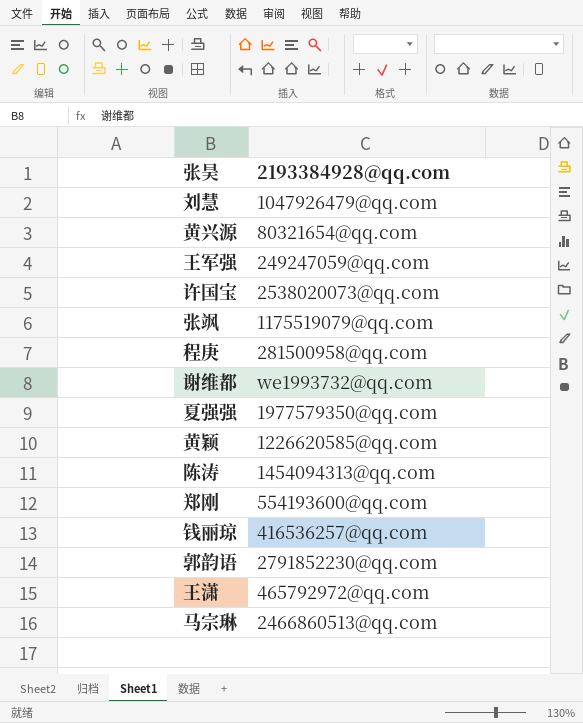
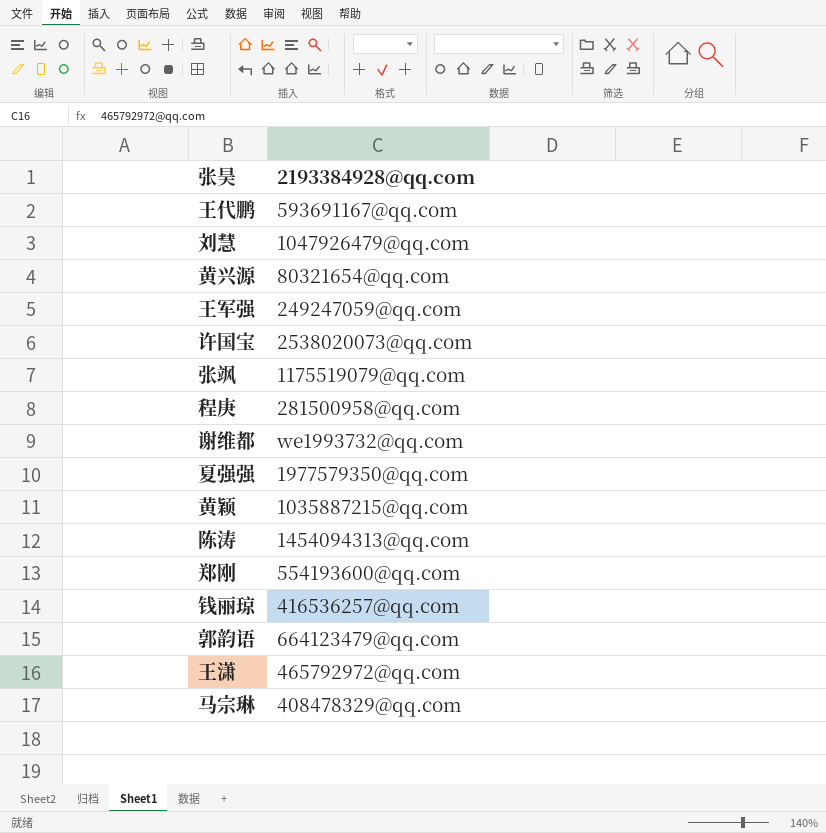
row 王代鹏: none -> 593691167@qq.com
黄颖 | 2193384928@qq.com: 1226620585@qq.com -> 1035887215@qq.com
郭韵语 | 2193384928@qq.com: 2791852230@qq.com -> 664123479@qq.com
马宗琳 | 2193384928@qq.com: 2466860513@qq.com -> 408478329@qq.com

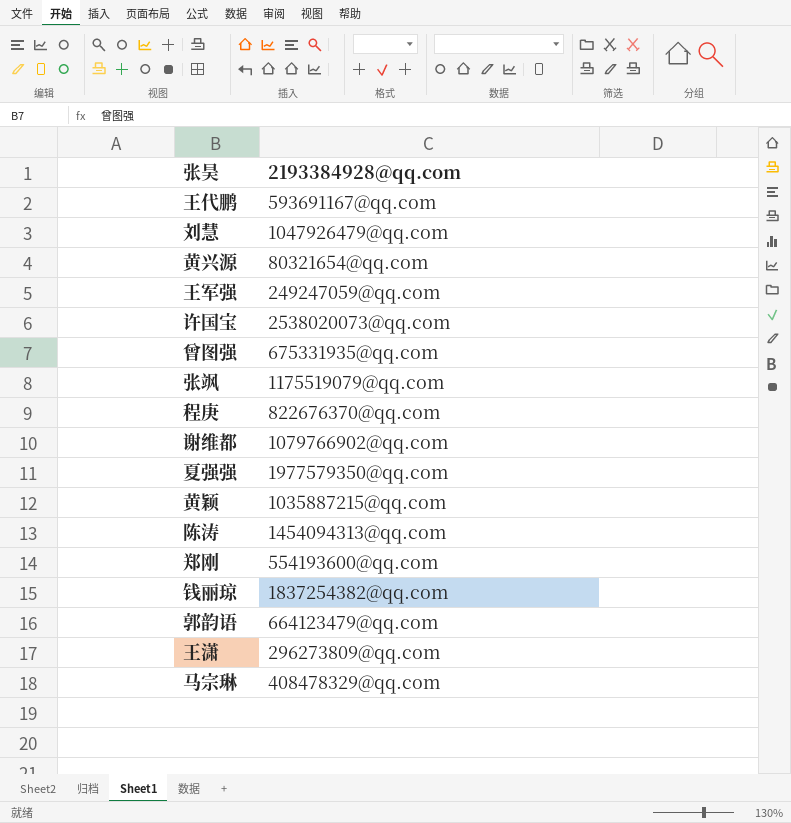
row 曾图强: none -> 675331935@qq.com
程庚 | 2193384928@qq.com: 281500958@qq.com -> 822676370@qq.com
谢维都 | 2193384928@qq.com: we1993732@qq.com -> 1079766902@qq.com
钱丽琼 | 2193384928@qq.com: 416536257@qq.com -> 1837254382@qq.com
王潇 | 2193384928@qq.com: 465792972@qq.com -> 296273809@qq.com

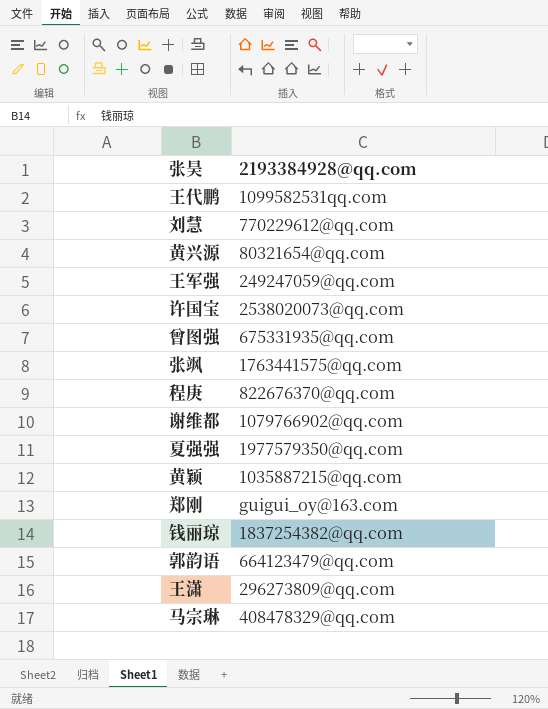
row 陈涛: 1454094313@qq.com -> none
王代鹏 | 2193384928@qq.com: 593691167@qq.com -> 1099582531qq.com
刘慧 | 2193384928@qq.com: 1047926479@qq.com -> 770229612@qq.com
张飒 | 2193384928@qq.com: 1175519079@qq.com -> 1763441575@qq.com
郑刚 | 2193384928@qq.com: 554193600@qq.com -> guigui_oy@163.com

